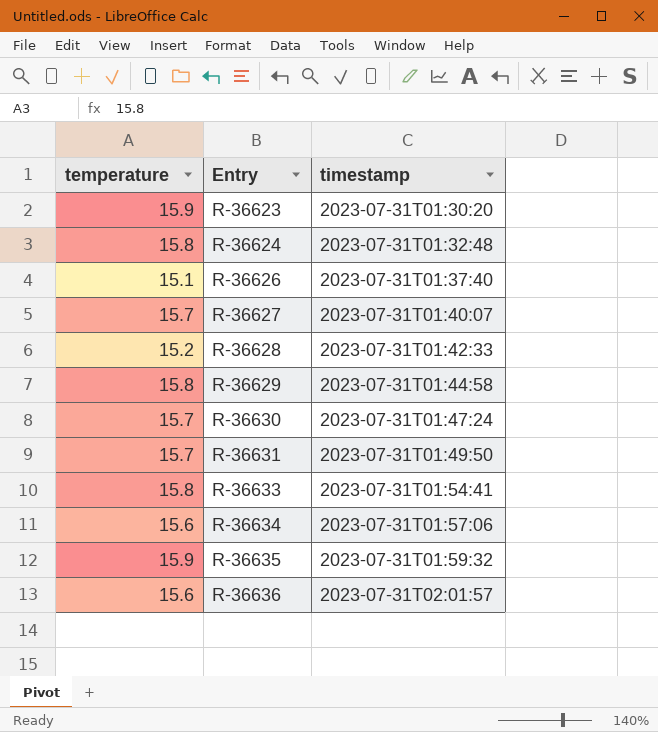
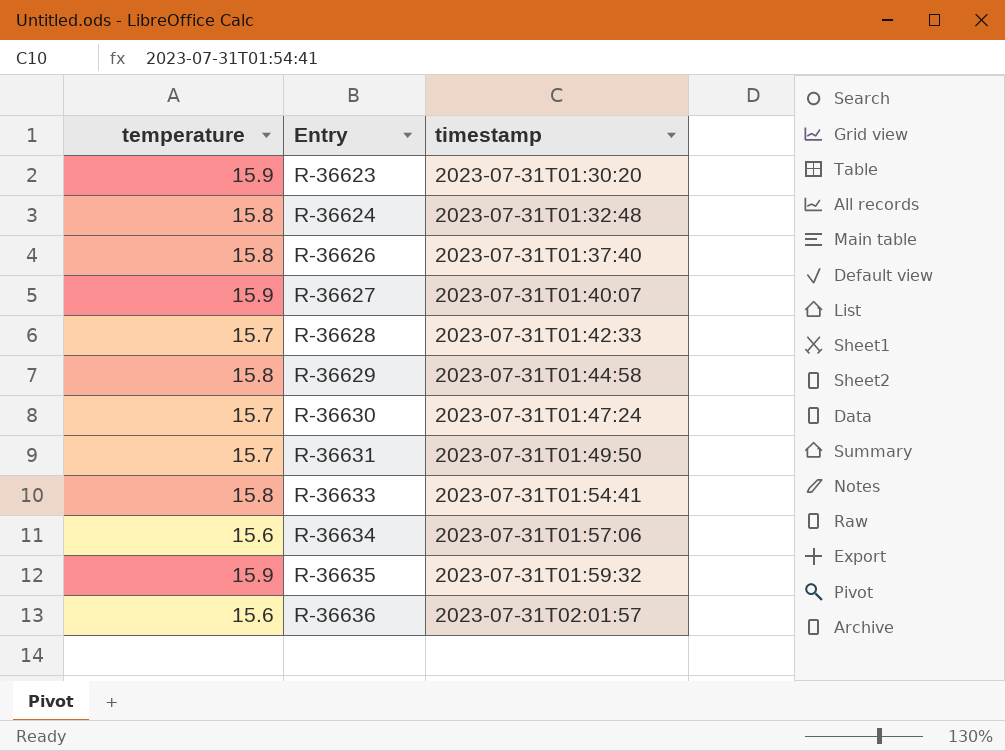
R-36626 | temperature: 15.1 -> 15.8
R-36627 | temperature: 15.7 -> 15.9
R-36628 | temperature: 15.2 -> 15.7

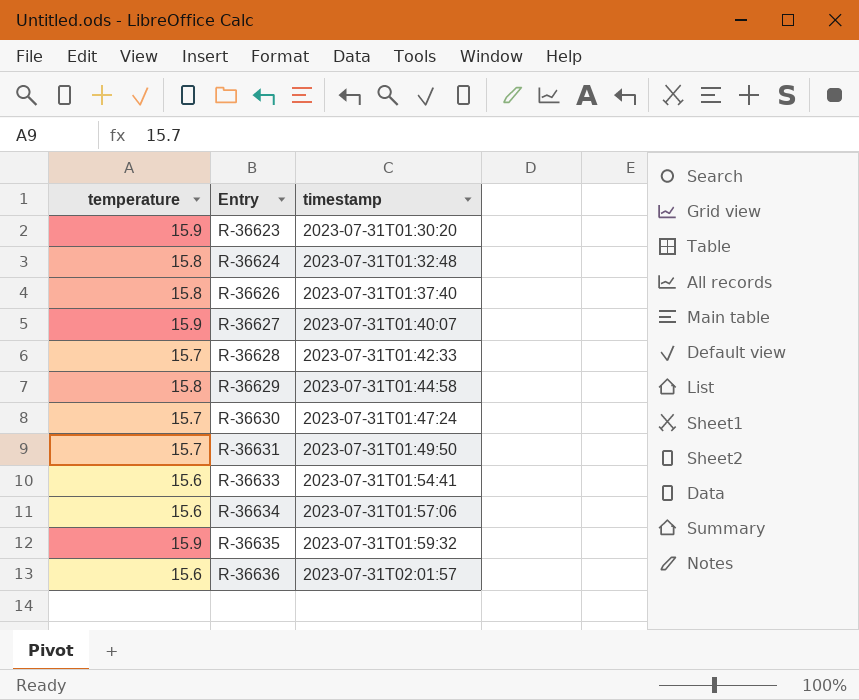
R-36633 | temperature: 15.8 -> 15.6

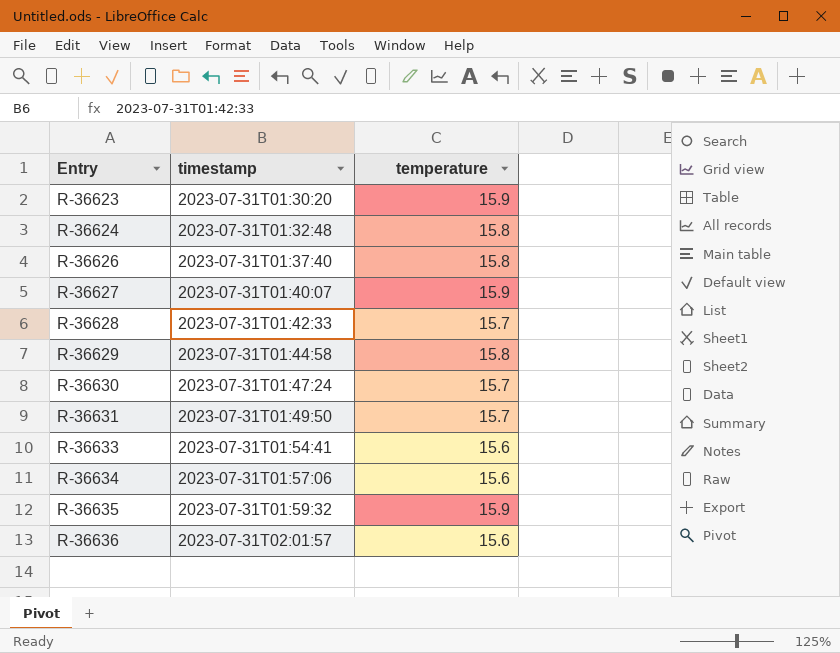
column temperature | position: 1 -> 3

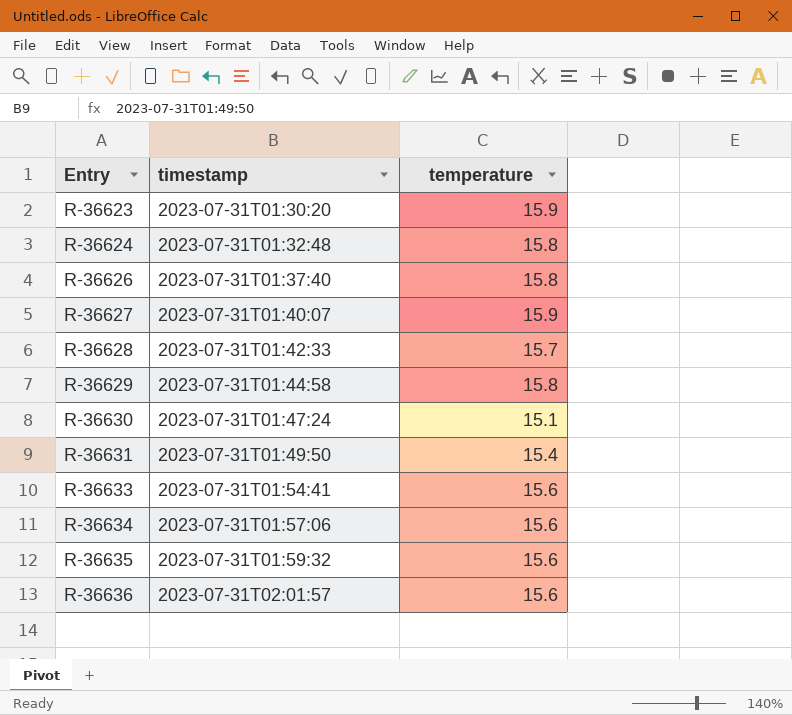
R-36630 | temperature: 15.7 -> 15.1
R-36631 | temperature: 15.7 -> 15.4
R-36635 | temperature: 15.9 -> 15.6

